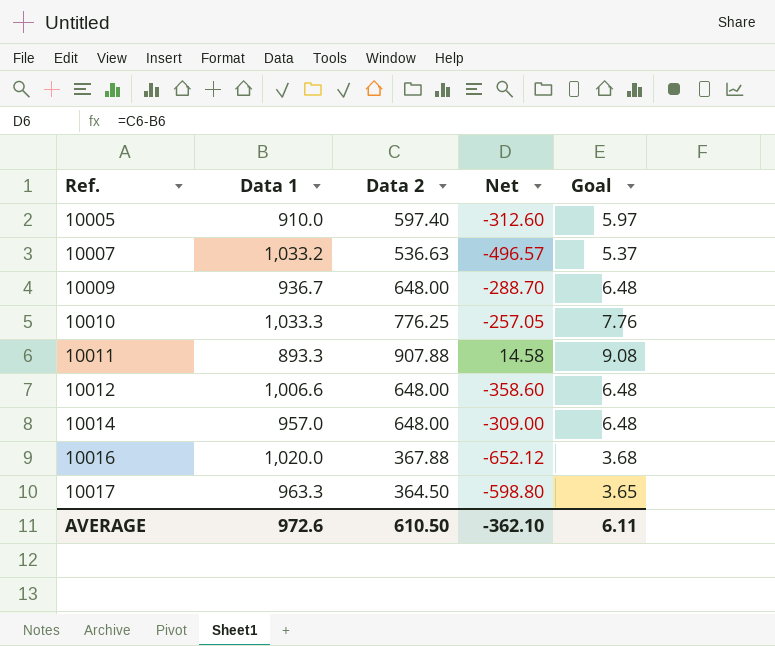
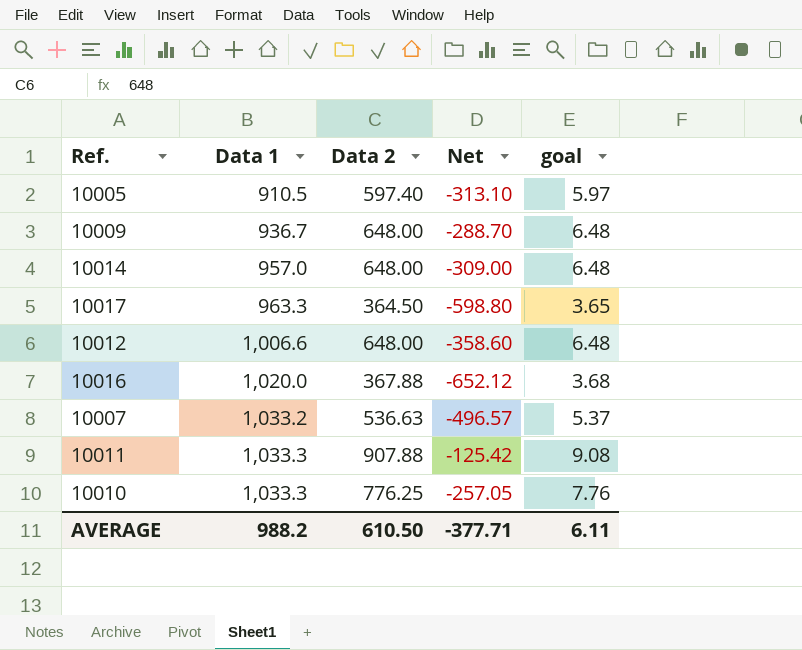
row order: Ref. ascending -> Data 1 ascending
column name: Goal -> goal
10005 | Data 1: 910.0 -> 910.5
10005 | Net: -312.60 -> -313.10
10011 | Data 1: 893.3 -> 1,033.3
10011 | Net: 14.58 -> -125.42
AVERAGE | Data 1: 972.6 -> 988.2
AVERAGE | Net: -362.10 -> -377.71

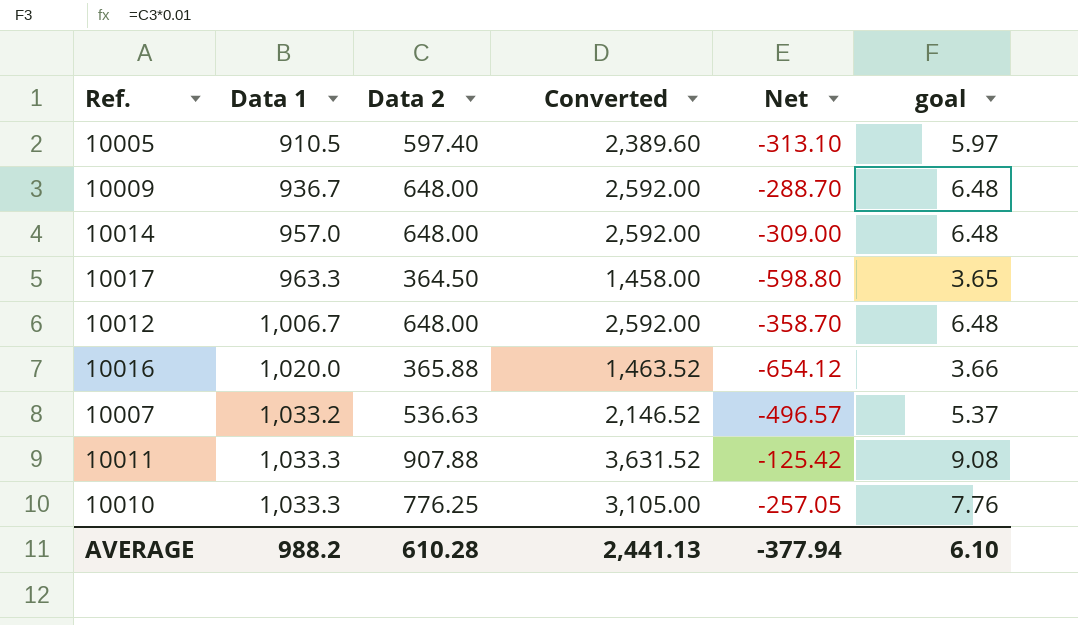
column Converted | formula: none -> [Data 2] * 4
10012 | Data 1: 1,006.6 -> 1,006.7
10012 | Net: -358.60 -> -358.70
10016 | Data 2: 367.88 -> 365.88
10016 | Net: -652.12 -> -654.12
10016 | goal: 3.68 -> 3.66
AVERAGE | Data 2: 610.50 -> 610.28
AVERAGE | Net: -377.71 -> -377.94
AVERAGE | goal: 6.11 -> 6.10

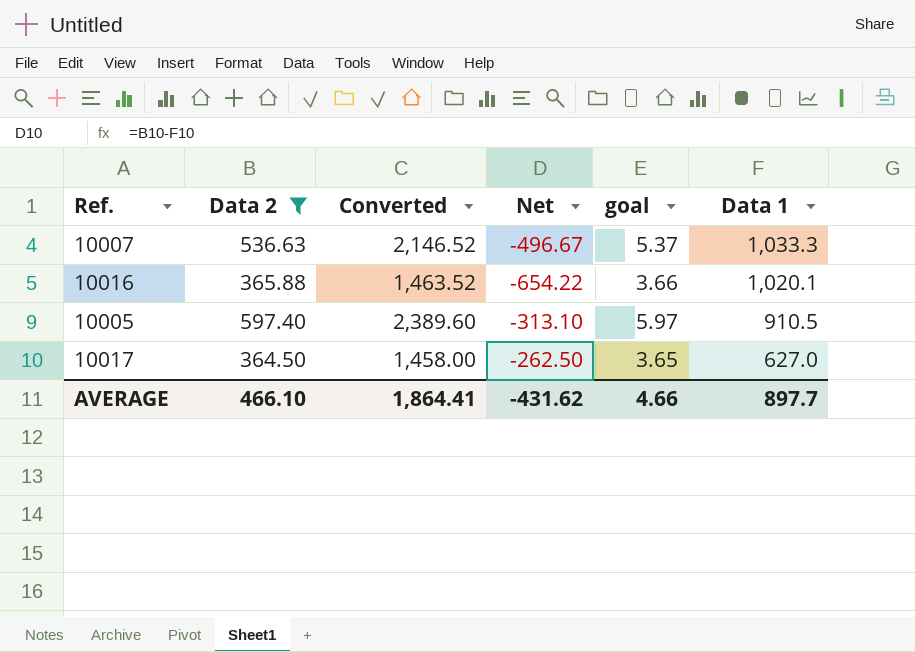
filter: none -> Data 2 <= 597.40
row order: Data 1 ascending -> Data 1 descending
column Data 1 | position: 2 -> 6
10007 | Net: -496.57 -> -496.67
10007 | Data 1: 1,033.2 -> 1,033.3
10016 | Net: -654.12 -> -654.22
10016 | Data 1: 1,020.0 -> 1,020.1
10017 | Net: -598.80 -> -262.50
10017 | Data 1: 963.3 -> 627.0
AVERAGE | Data 2: 610.28 -> 466.10
AVERAGE | Converted: 2,441.13 -> 1,864.41
AVERAGE | Net: -377.94 -> -431.62
AVERAGE | goal: 6.10 -> 4.66
AVERAGE | Data 1: 988.2 -> 897.7

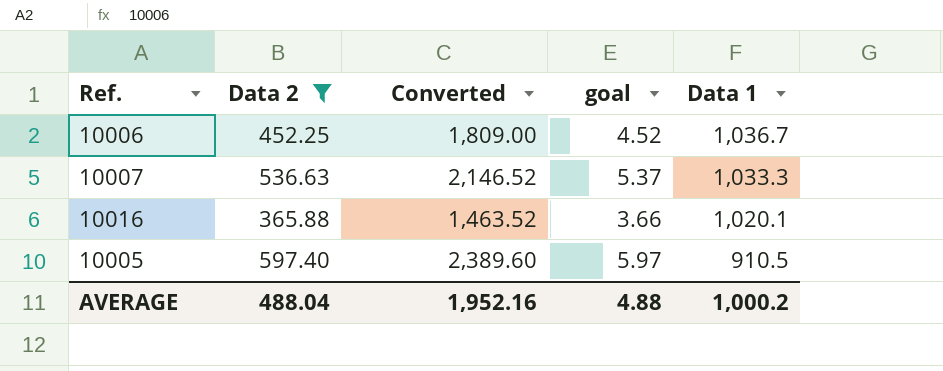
column Net | formula: [Data 2] - [Data 1] -> none
row 10017: 364.50 | 1,458.00 | -262.50 | 3.65 | 627.0 -> none
row 10006: none -> 452.25 | 1,809.00 | 4.52 | 1,036.7
AVERAGE | Data 2: 466.10 -> 488.04
AVERAGE | Converted: 1,864.41 -> 1,952.16
AVERAGE | goal: 4.66 -> 4.88
AVERAGE | Data 1: 897.7 -> 1,000.2

